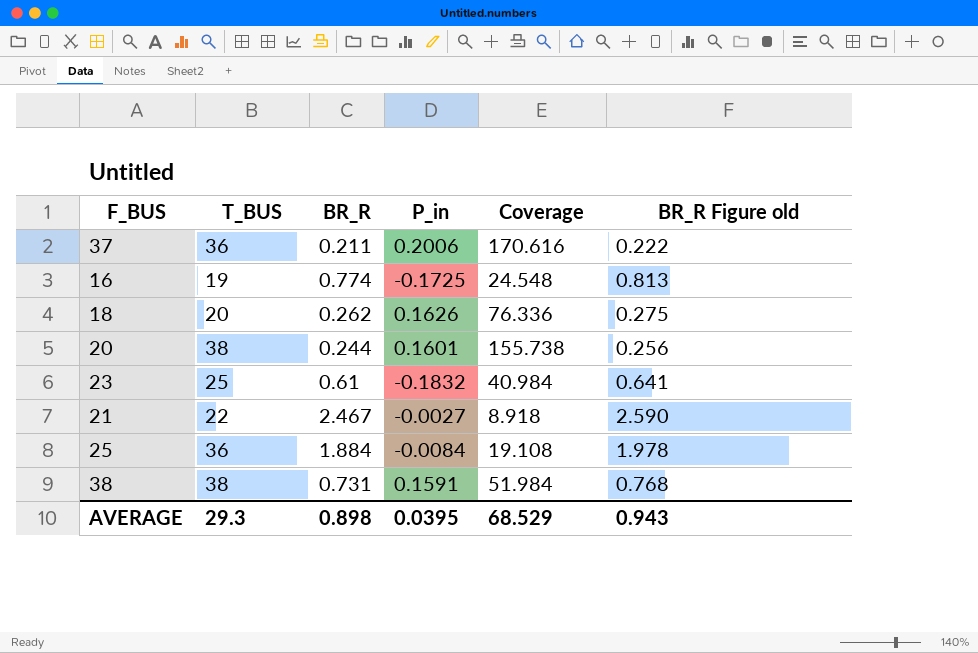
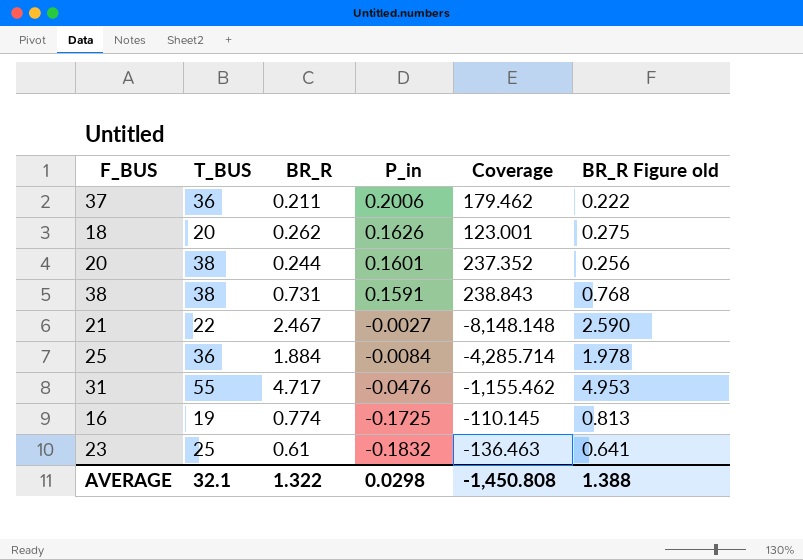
row order: none -> P_in descending
column Coverage | formula: [T_BUS] / [BR_R] -> [T_BUS] / [P_in]
row 31: none -> 55 | 4.717 | -0.0476 | -1,155.462 | 4.953
AVERAGE | T_BUS: 29.3 -> 32.1
AVERAGE | BR_R: 0.898 -> 1.322
AVERAGE | P_in: 0.0395 -> 0.0298
AVERAGE | Coverage: 68.529 -> -1,450.808
AVERAGE | BR_R Figure old: 0.943 -> 1.388

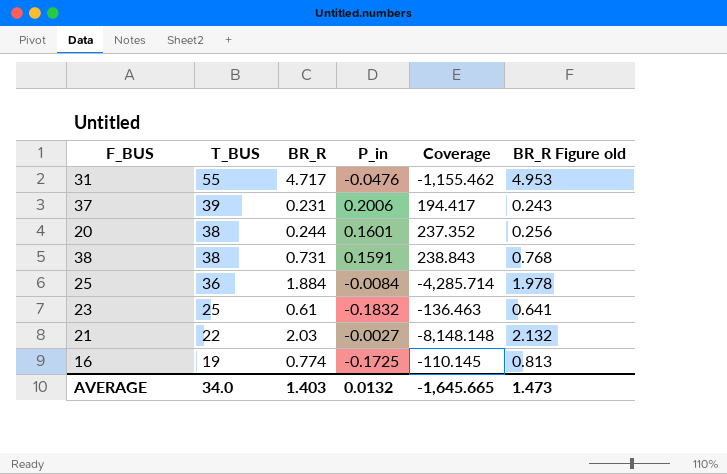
row order: P_in descending -> T_BUS descending
row 18: 20 | 0.262 | 0.1626 | 123.001 | 0.275 -> none
37 | T_BUS: 36 -> 39
37 | BR_R: 0.211 -> 0.231
37 | Coverage: 179.462 -> 194.417
37 | BR_R Figure old: 0.222 -> 0.243
21 | BR_R: 2.467 -> 2.03
21 | BR_R Figure old: 2.590 -> 2.132
AVERAGE | T_BUS: 32.1 -> 34.0
AVERAGE | BR_R: 1.322 -> 1.403
AVERAGE | P_in: 0.0298 -> 0.0132
AVERAGE | Coverage: -1,450.808 -> -1,645.665
AVERAGE | BR_R Figure old: 1.388 -> 1.473

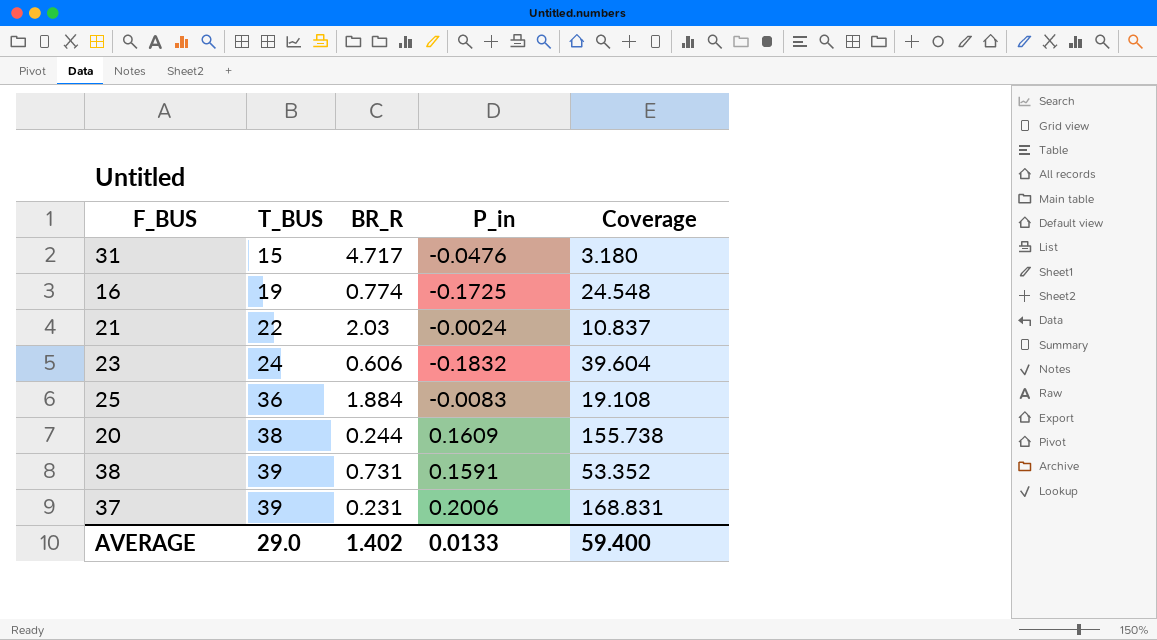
row order: T_BUS descending -> T_BUS ascending
column BR_R Figure old | formula: [BR_R] * 1.05 -> none
column Coverage | formula: [T_BUS] / [P_in] -> [T_BUS] / [BR_R]
31 | T_BUS: 55 -> 15
21 | P_in: -0.0027 -> -0.0024
23 | T_BUS: 25 -> 24
23 | BR_R: 0.61 -> 0.606
25 | P_in: -0.0084 -> -0.0083
20 | P_in: 0.1601 -> 0.1609
38 | T_BUS: 38 -> 39
AVERAGE | T_BUS: 34.0 -> 29.0
AVERAGE | BR_R: 1.403 -> 1.402
AVERAGE | P_in: 0.0132 -> 0.0133
AVERAGE | Coverage: -1,645.665 -> 59.400

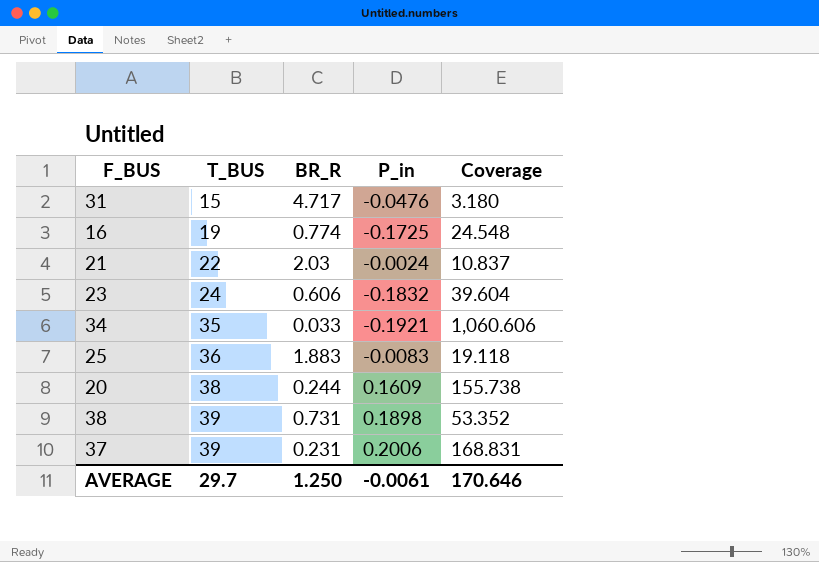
row 34: none -> 35 | 0.033 | -0.1921 | 1,060.606
25 | BR_R: 1.884 -> 1.883
25 | Coverage: 19.108 -> 19.118
38 | P_in: 0.1591 -> 0.1898
AVERAGE | T_BUS: 29.0 -> 29.7
AVERAGE | BR_R: 1.402 -> 1.250
AVERAGE | P_in: 0.0133 -> -0.0061
AVERAGE | Coverage: 59.400 -> 170.646

